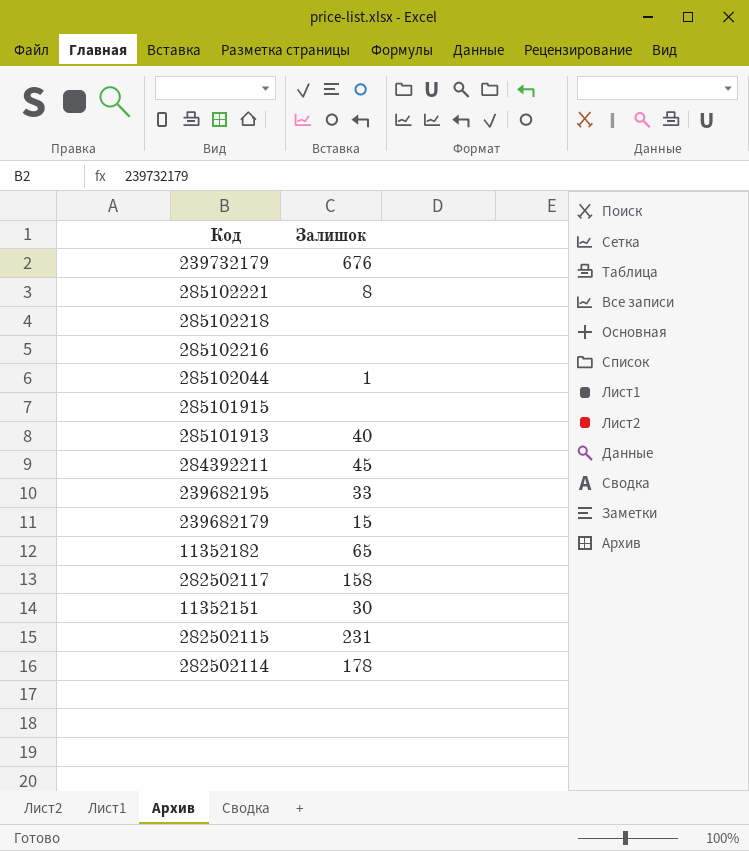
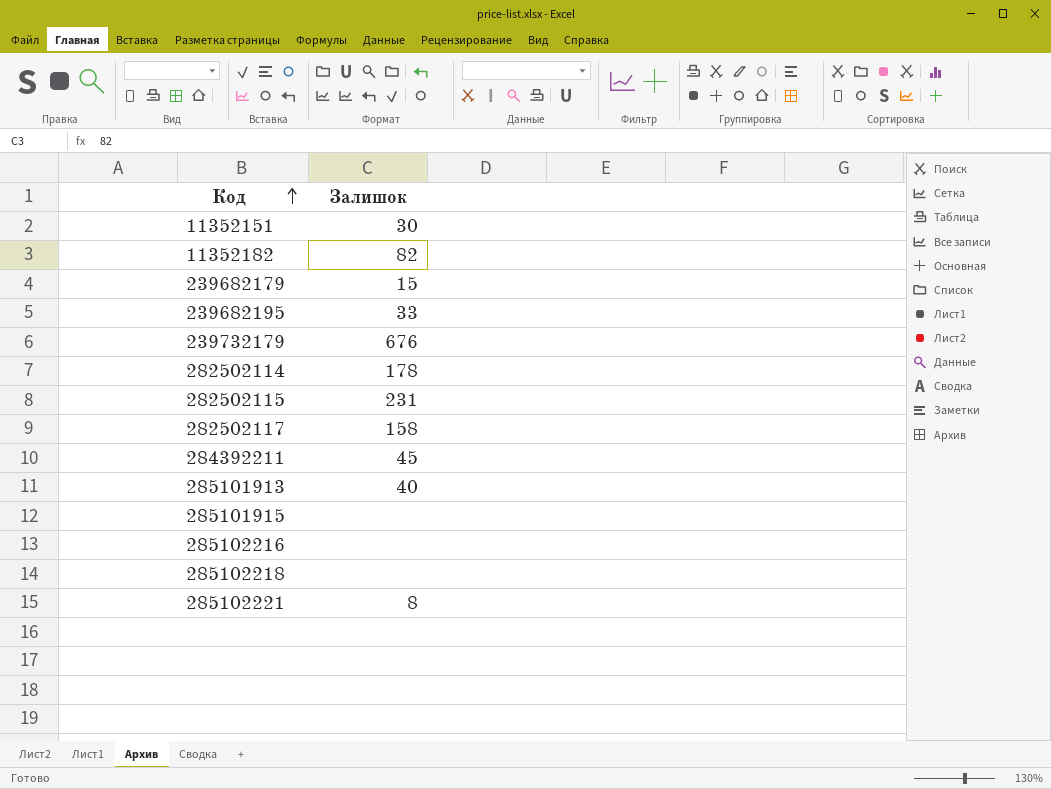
row order: none -> Код ascending
row 285102044: 1 -> none
11352182 | Залишок: 65 -> 82

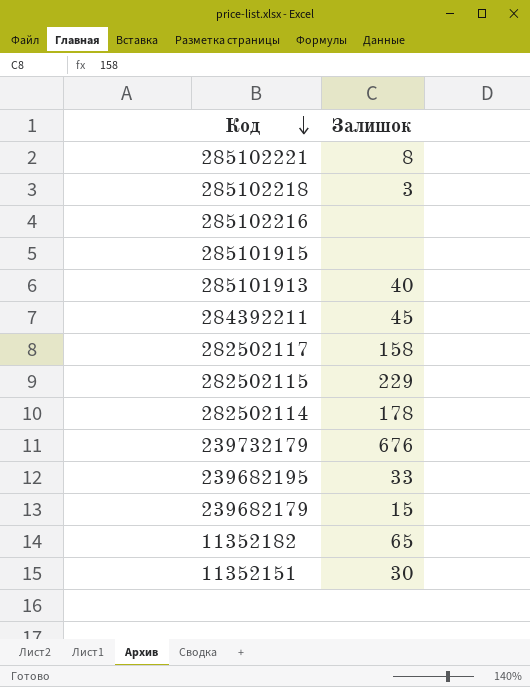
row order: Код ascending -> Код descending
285102218 | Залишок: none -> 3
282502115 | Залишок: 231 -> 229
11352182 | Залишок: 82 -> 65

